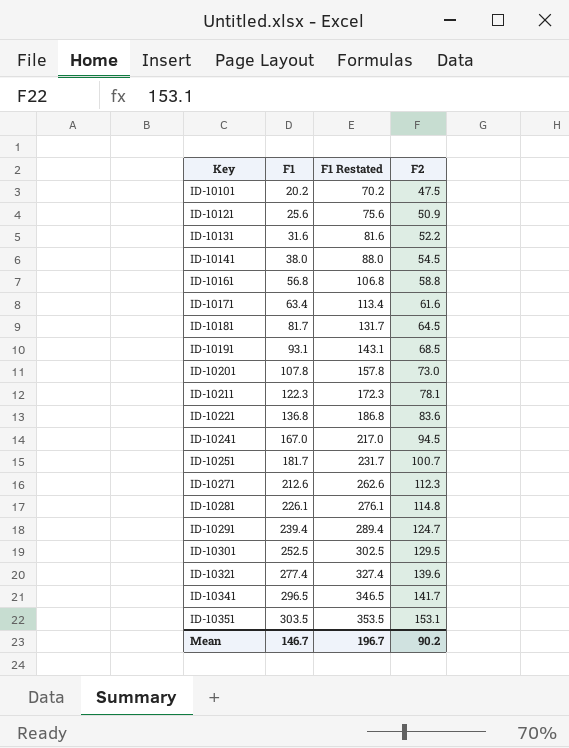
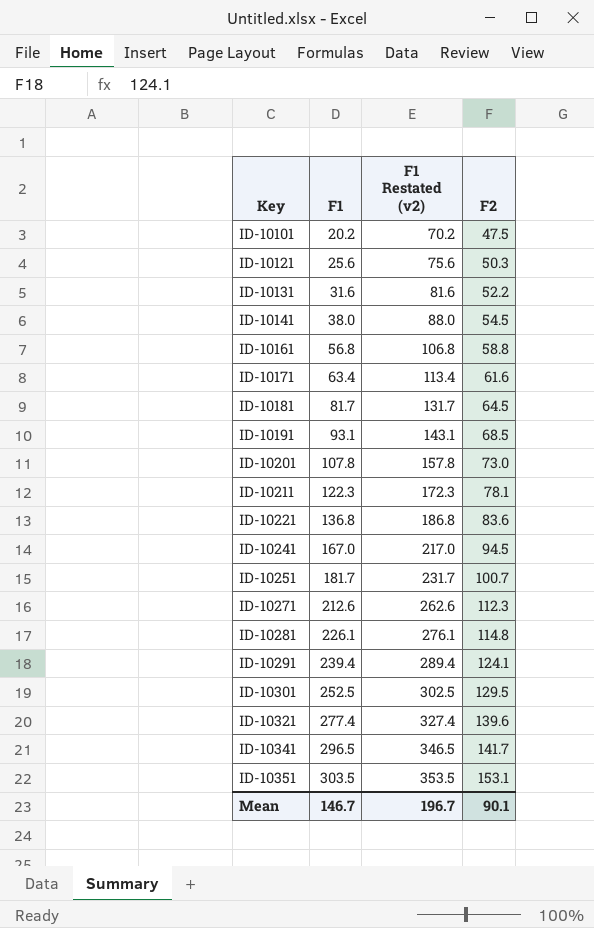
column name: F1 Restated -> F1 Restated (v2)
ID-10121 | F2: 50.9 -> 50.3
ID-10291 | F2: 124.7 -> 124.1
Mean | F2: 90.2 -> 90.1

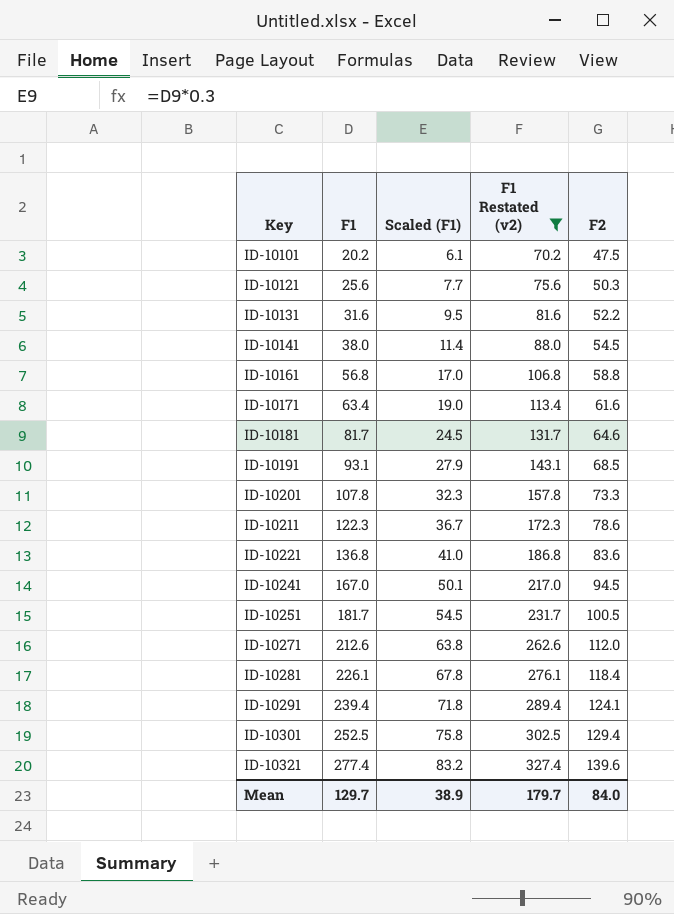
filter: none -> F1 Restated (v2) <= 327.4
column Scaled (F1) | formula: none -> [F1] * 0.3
ID-10181 | F2: 64.5 -> 64.6
ID-10201 | F2: 73.0 -> 73.3
ID-10211 | F2: 78.1 -> 78.6
ID-10251 | F2: 100.7 -> 100.5
ID-10271 | F2: 112.3 -> 112.0
ID-10281 | F2: 114.8 -> 118.4
ID-10301 | F2: 129.5 -> 129.4
Mean | F1: 146.7 -> 129.7
Mean | F1 Restated (v2): 196.7 -> 179.7
Mean | F2: 90.1 -> 84.0

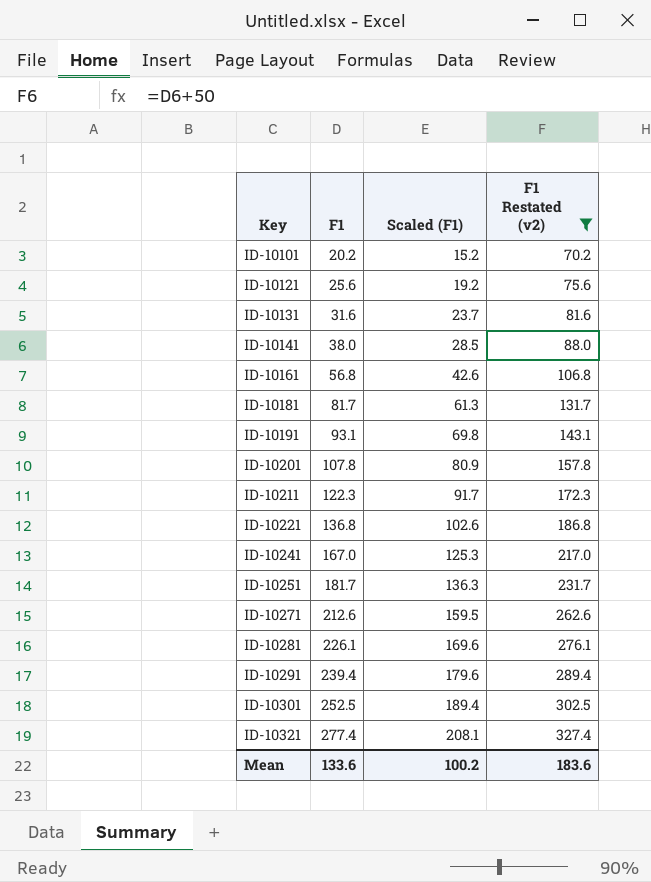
column F2 | position: 5 -> none
column Scaled (F1) | formula: [F1] * 0.3 -> [F1] * 0.75
row ID-10171: 63.4 | 19.0 | 113.4 | 61.6 -> none
Mean | F1: 129.7 -> 133.6
Mean | Scaled (F1): 38.9 -> 100.2
Mean | F1 Restated (v2): 179.7 -> 183.6

